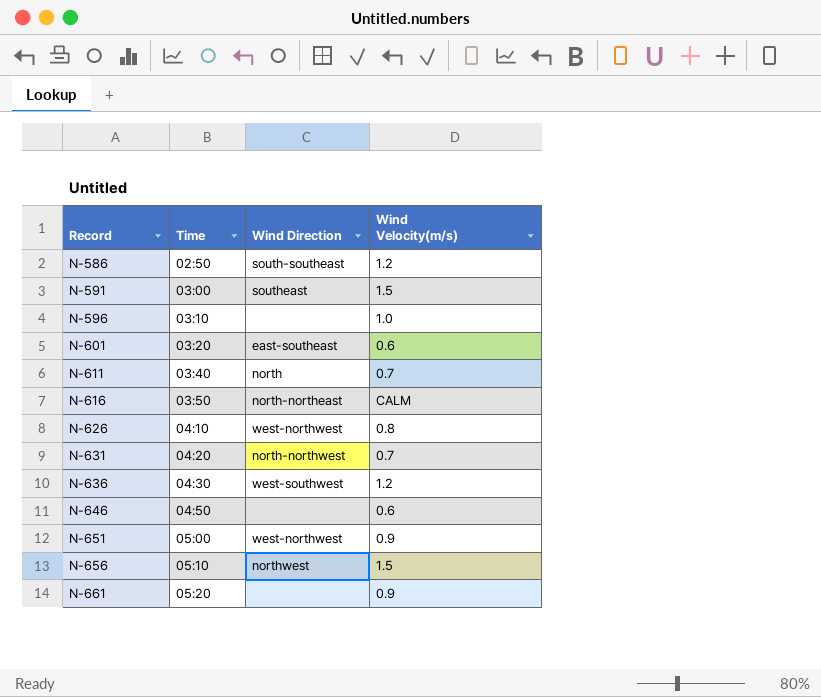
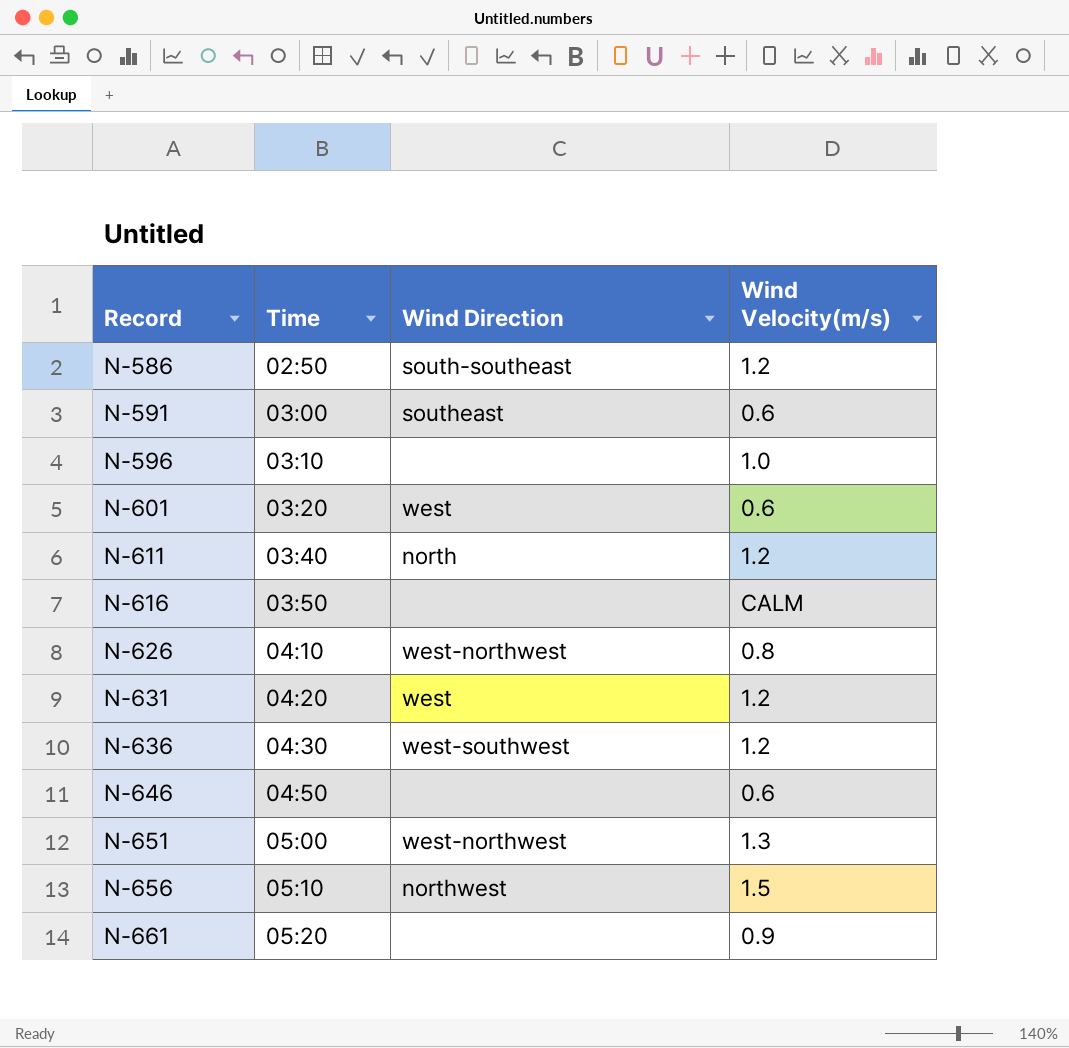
N-591 | Wind Velocity(m/s): 1.5 -> 0.6
N-601 | Wind Direction: east-southeast -> west
N-611 | Wind Velocity(m/s): 0.7 -> 1.2
N-616 | Wind Direction: north-northeast -> none
N-631 | Wind Direction: north-northwest -> west
N-631 | Wind Velocity(m/s): 0.7 -> 1.2
N-651 | Wind Velocity(m/s): 0.9 -> 1.3

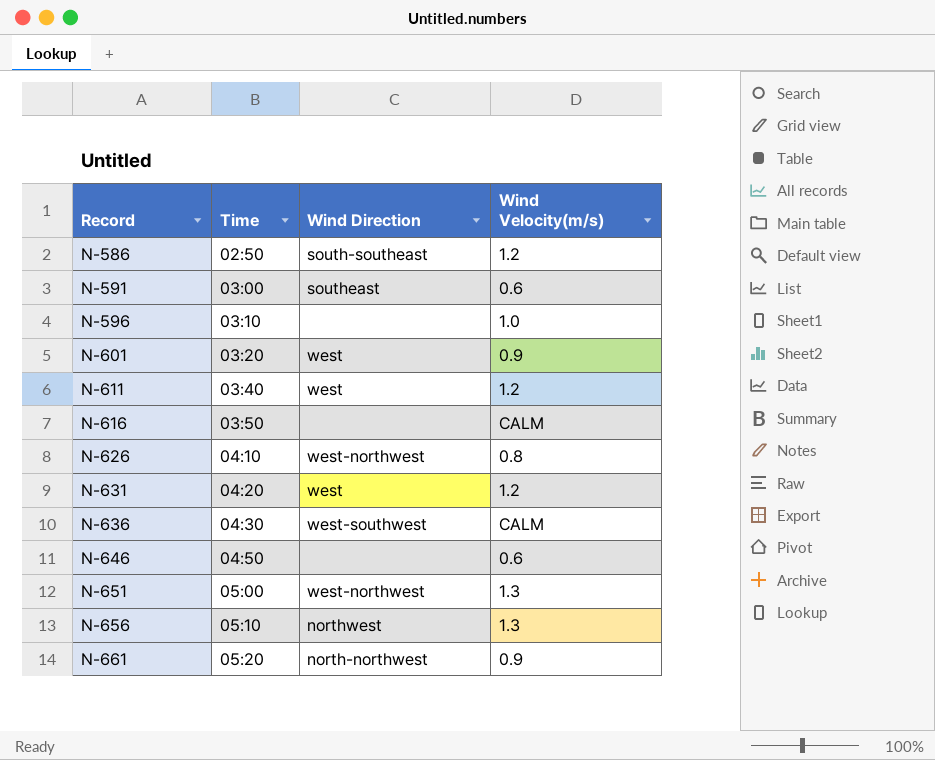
N-601 | Wind Velocity(m/s): 0.6 -> 0.9
N-611 | Wind Direction: north -> west
N-636 | Wind Velocity(m/s): 1.2 -> CALM
N-656 | Wind Velocity(m/s): 1.5 -> 1.3
N-661 | Wind Direction: none -> north-northwest

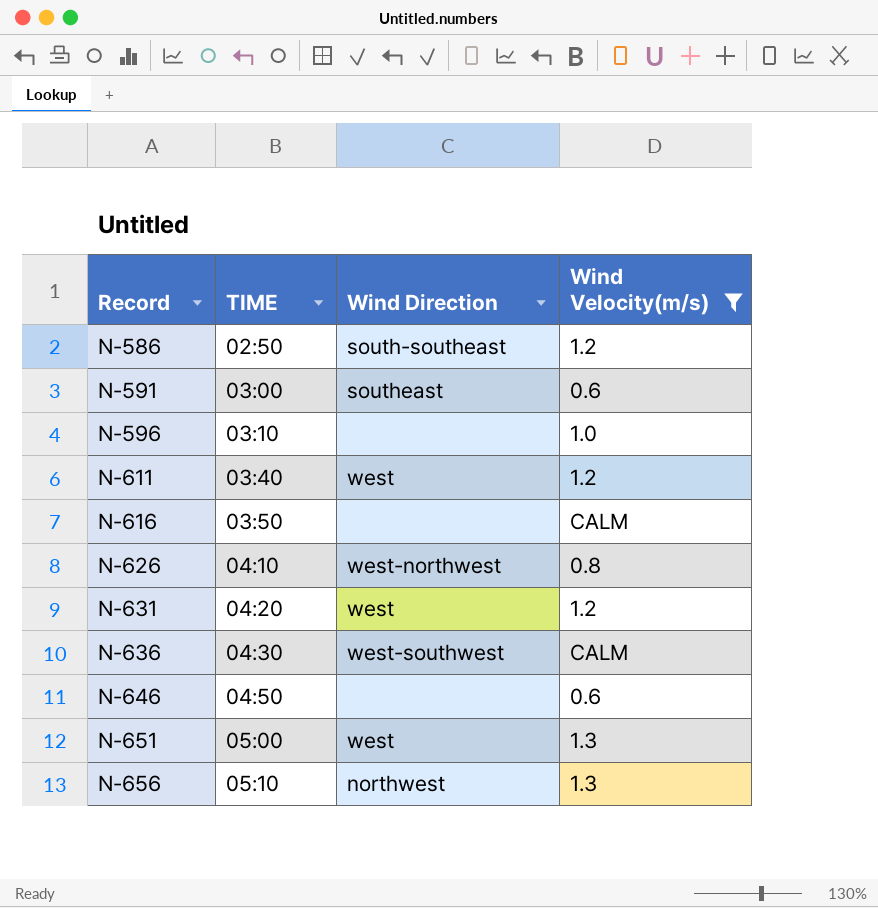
filter: none -> Wind Velocity(m/s) != 0.9
column name: Time -> TIME
N-651 | Wind Direction: west-northwest -> west

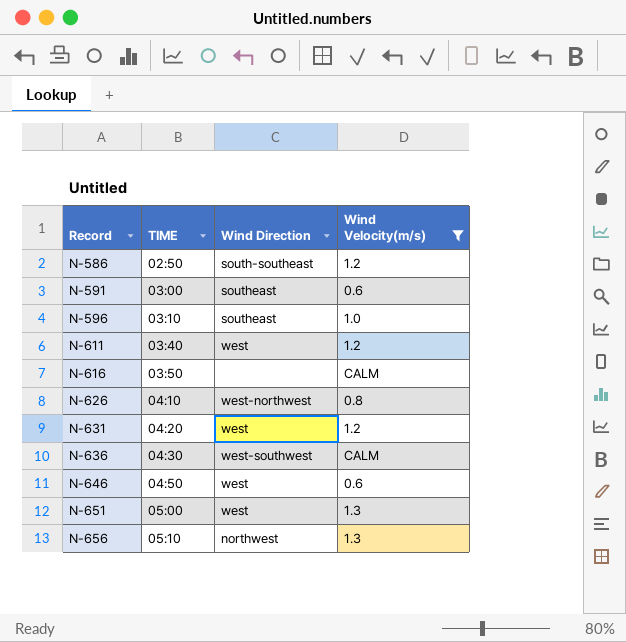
N-596 | Wind Direction: none -> southeast
N-646 | Wind Direction: none -> west

